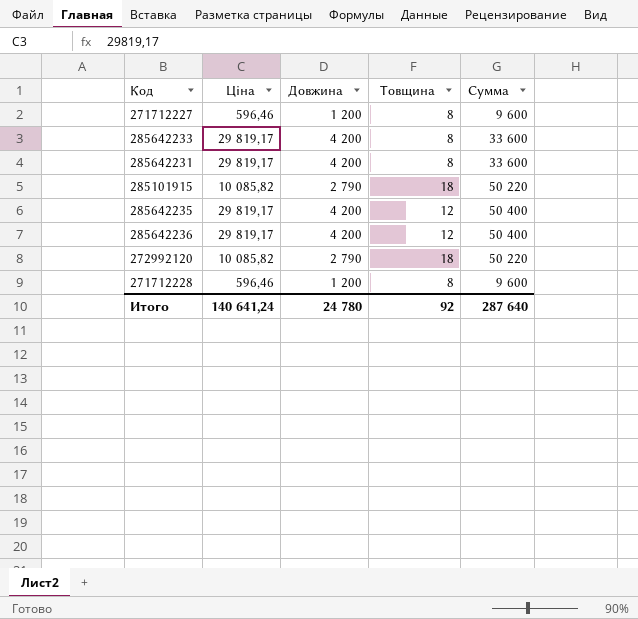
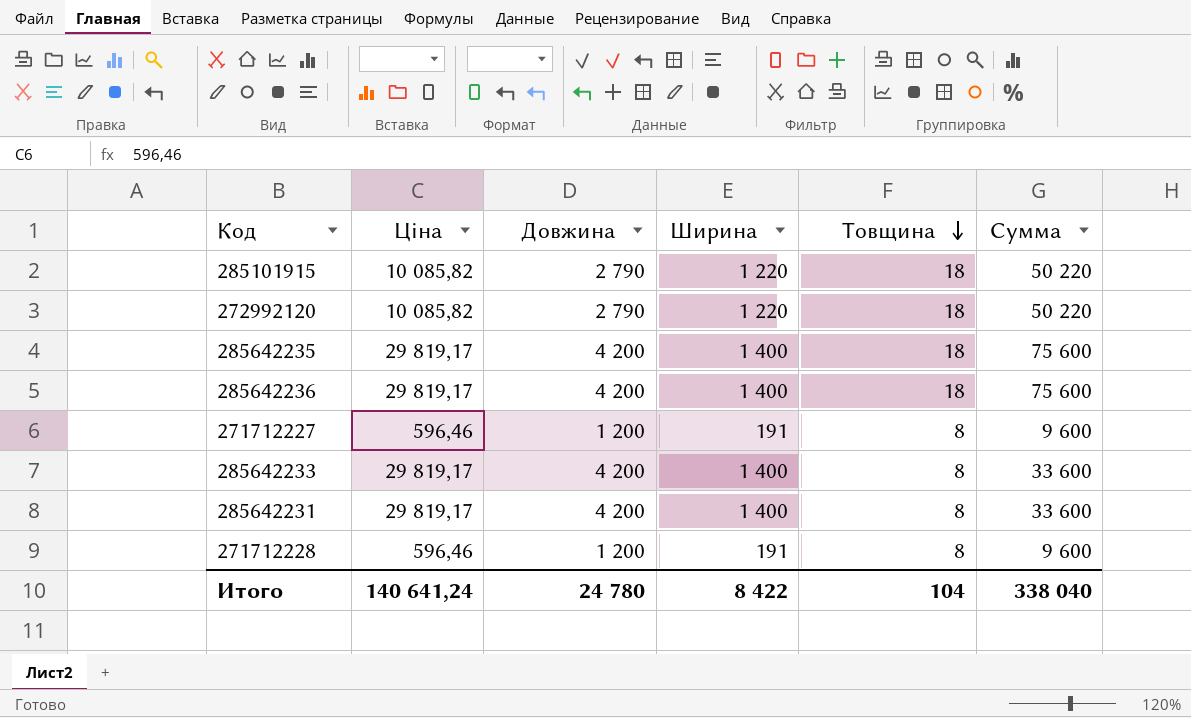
row order: none -> Товщина descending
column Ширина | position: none -> 4
285642235 | Товщина: 12 -> 18
285642235 | Сумма: 50 400 -> 75 600
285642236 | Товщина: 12 -> 18
285642236 | Сумма: 50 400 -> 75 600
Итого | Товщина: 92 -> 104
Итого | Сумма: 287 640 -> 338 040

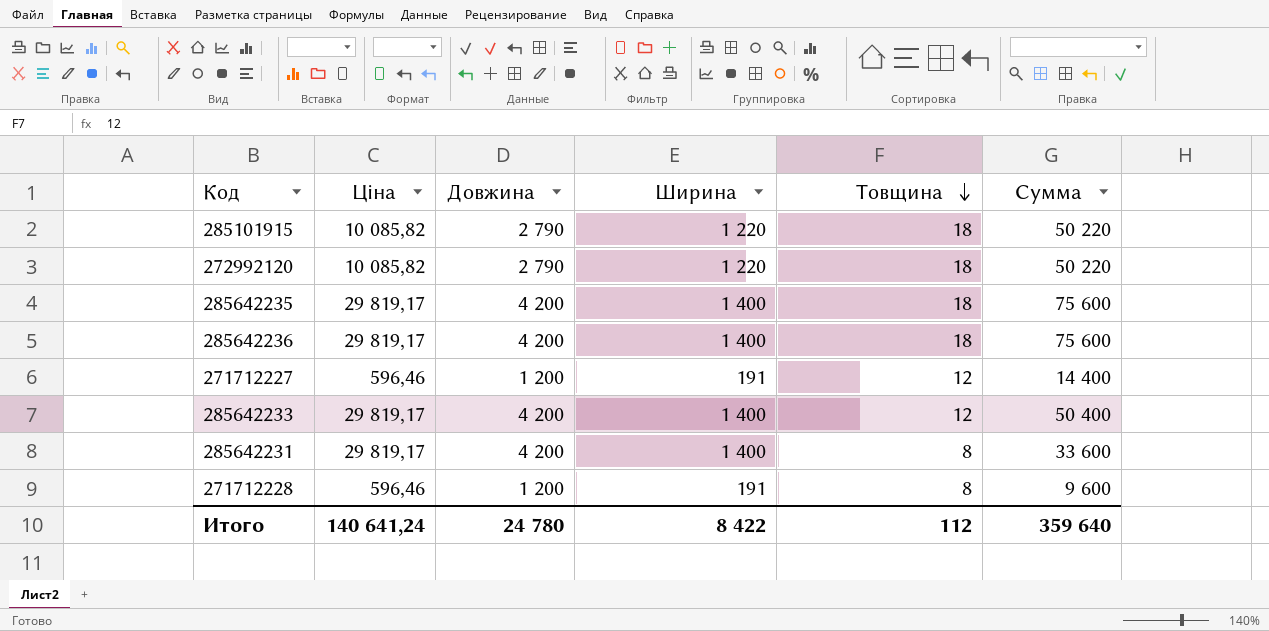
271712227 | Товщина: 8 -> 12
271712227 | Сумма: 9 600 -> 14 400
285642233 | Товщина: 8 -> 12
285642233 | Сумма: 33 600 -> 50 400
Итого | Товщина: 104 -> 112
Итого | Сумма: 338 040 -> 359 640

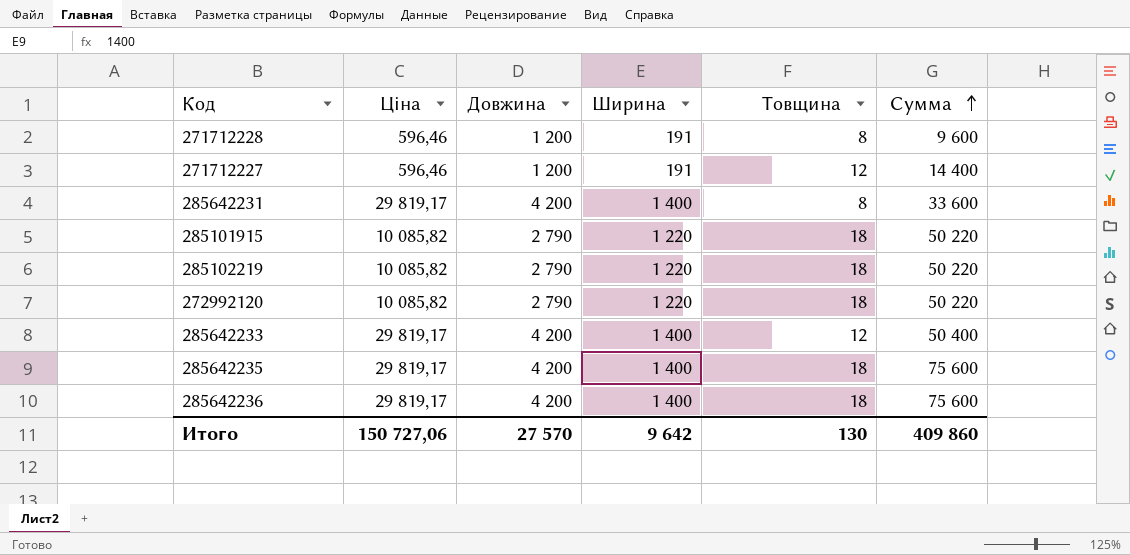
row order: Товщина descending -> Сумма ascending
row 285102219: none -> 10 085,82 | 2 790 | 1 220 | 18 | 50 220
Итого | Ціна: 140 641,24 -> 150 727,06
Итого | Довжина: 24 780 -> 27 570
Итого | Ширина: 8 422 -> 9 642
Итого | Товщина: 112 -> 130
Итого | Сумма: 359 640 -> 409 860

